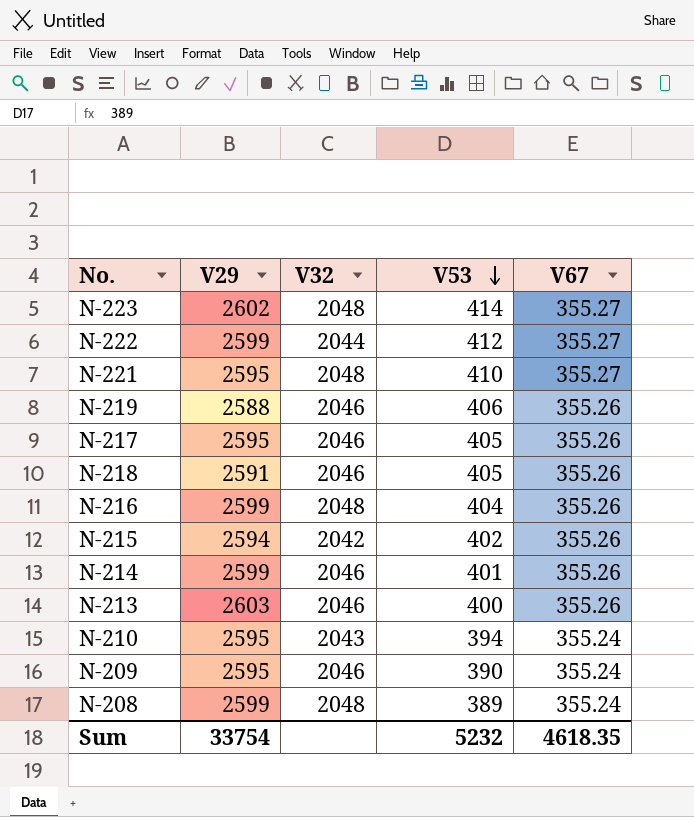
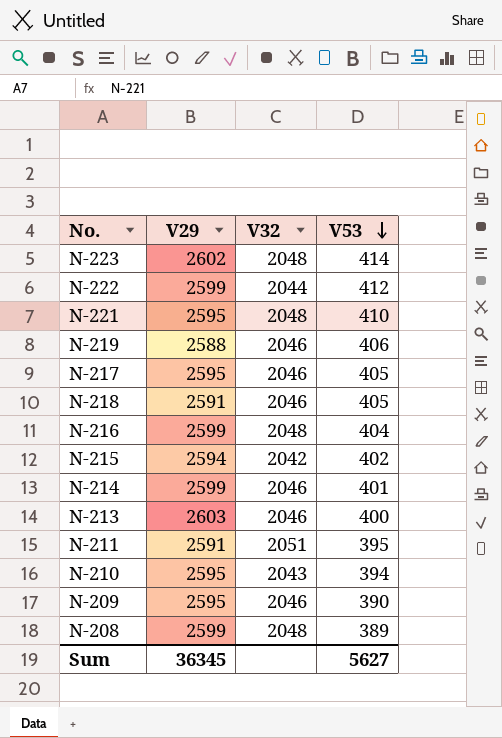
column V67 | position: 5 -> none
row N-211: none -> 2591 | 2051 | 395
Sum | V29: 33754 -> 36345
Sum | V53: 5232 -> 5627

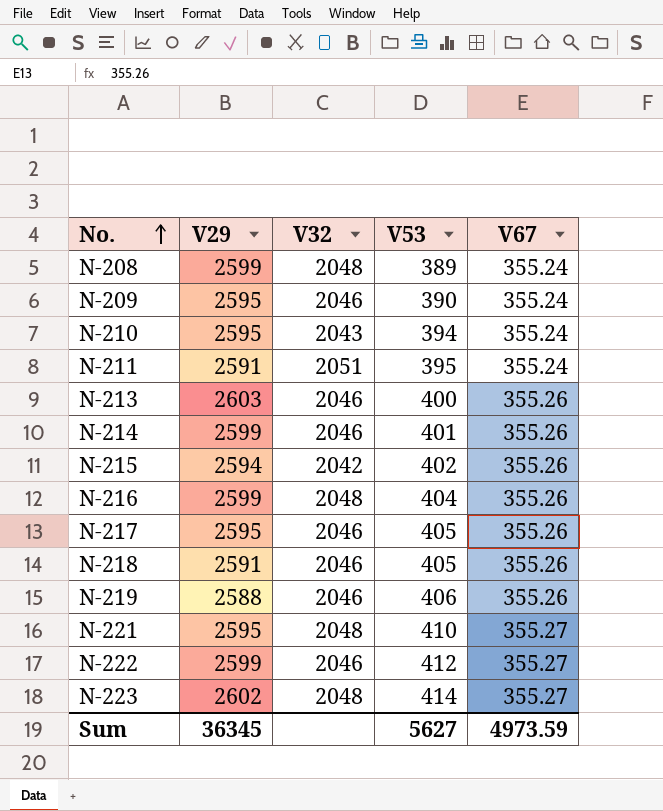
row order: V53 descending -> No. ascending
column V67 | position: none -> 5
N-222 | V32: 2044 -> 2046

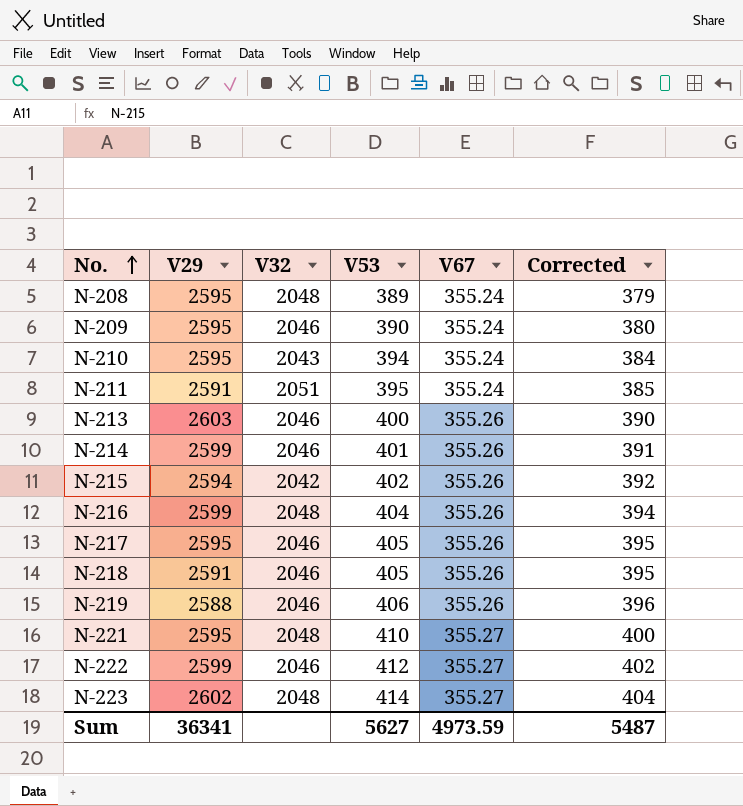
column Corrected | formula: none -> [V53] - 10
N-208 | V29: 2599 -> 2595
Sum | V29: 36345 -> 36341

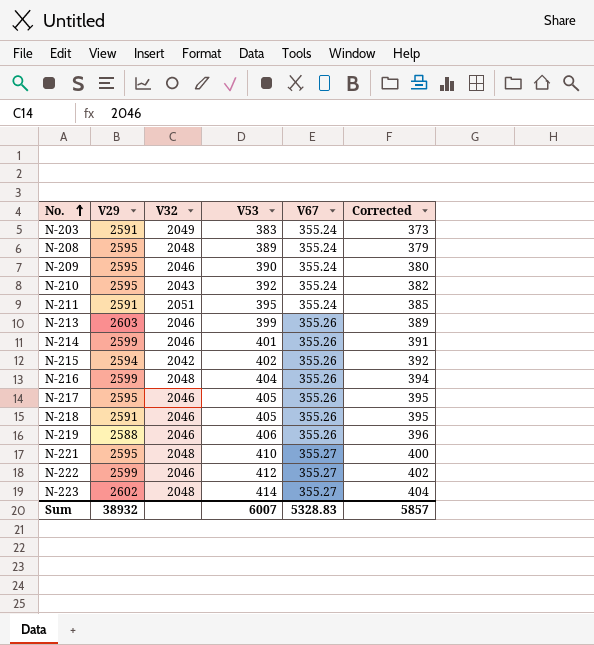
row N-203: none -> 2591 | 2049 | 383 | 355.24 | 373
N-210 | V53: 394 -> 392
N-210 | Corrected: 384 -> 382
N-213 | V53: 400 -> 399
N-213 | Corrected: 390 -> 389
Sum | V29: 36341 -> 38932
Sum | V53: 5627 -> 6007
Sum | V67: 4973.59 -> 5328.83
Sum | Corrected: 5487 -> 5857

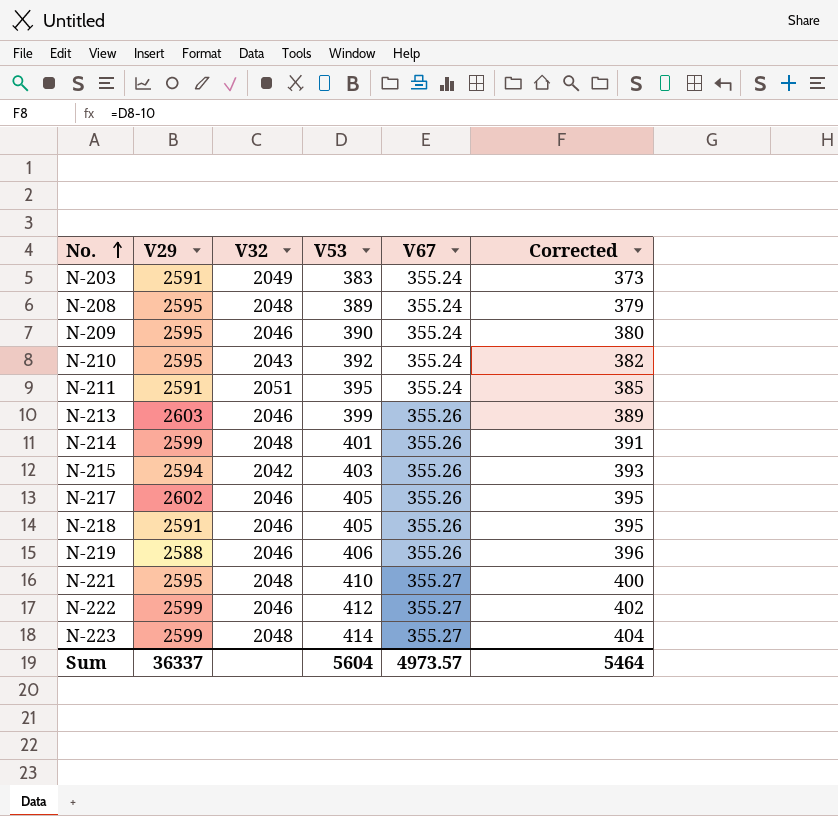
row N-216: 2599 | 2048 | 404 | 355.26 | 394 -> none
N-214 | V32: 2046 -> 2048
N-215 | V53: 402 -> 403
N-215 | Corrected: 392 -> 393
N-217 | V29: 2595 -> 2602
N-223 | V29: 2602 -> 2599
Sum | V29: 38932 -> 36337
Sum | V53: 6007 -> 5604
Sum | V67: 5328.83 -> 4973.57
Sum | Corrected: 5857 -> 5464

